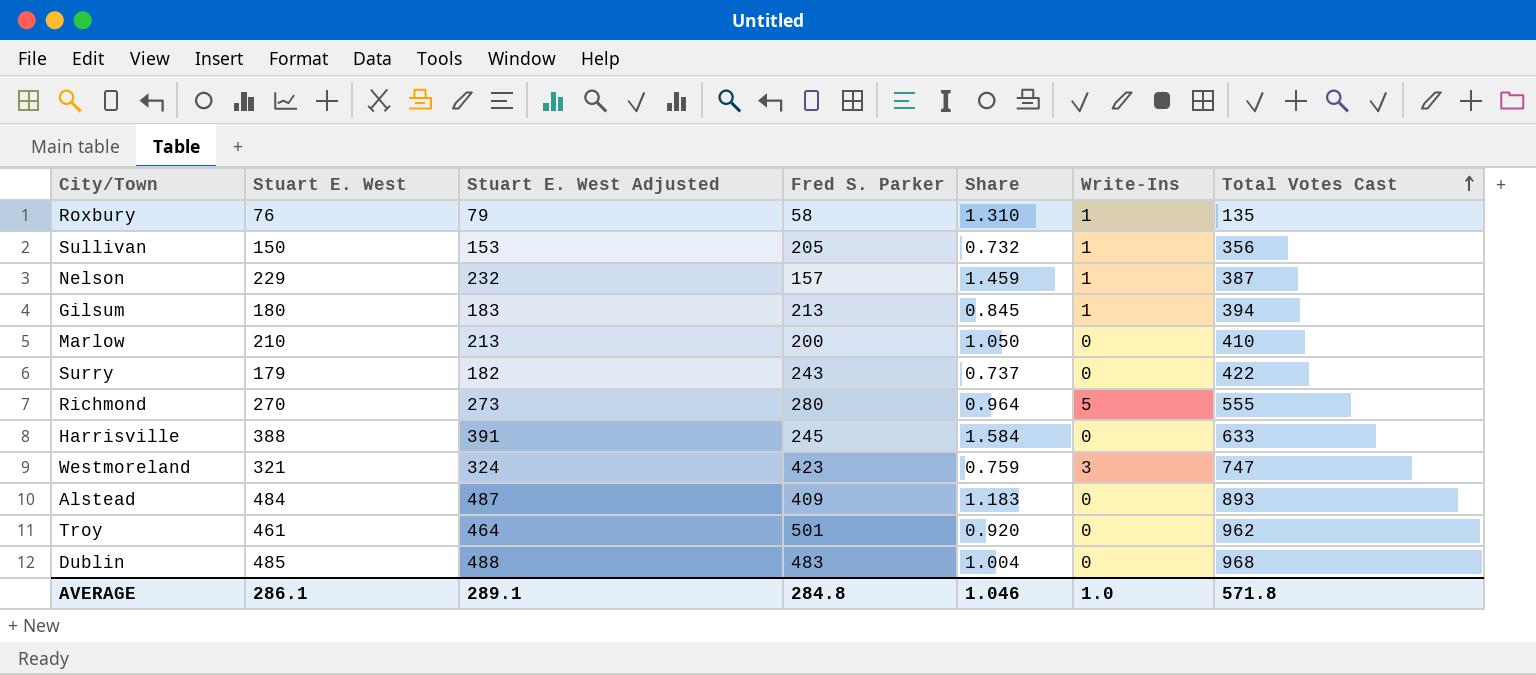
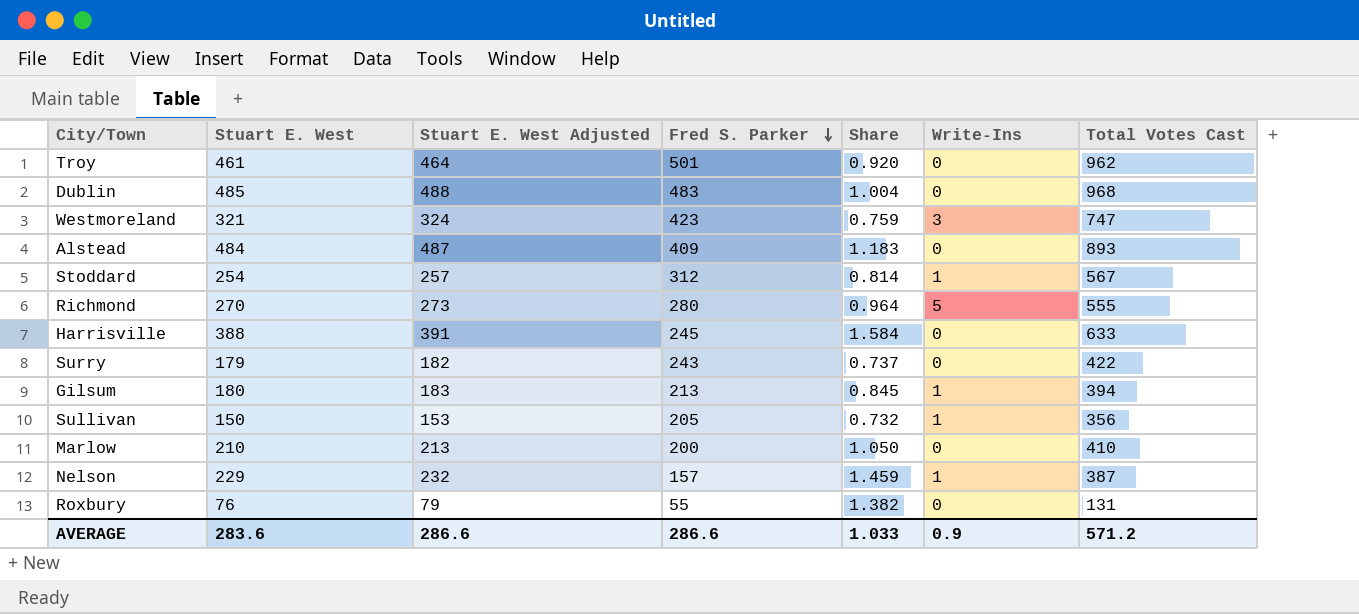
row order: Total Votes Cast ascending -> Fred S. Parker descending
row Stoddard: none -> 254 | 257 | 312 | 0.814 | 1 | 567
Roxbury | Fred S. Parker: 58 -> 55
Roxbury | Share: 1.310 -> 1.382
Roxbury | Write-Ins: 1 -> 0
Roxbury | Total Votes Cast: 135 -> 131
AVERAGE | Stuart E. West: 286.1 -> 283.6
AVERAGE | Stuart E. West Adjusted: 289.1 -> 286.6
AVERAGE | Fred S. Parker: 284.8 -> 286.6
AVERAGE | Share: 1.046 -> 1.033
AVERAGE | Write-Ins: 1.0 -> 0.9
AVERAGE | Total Votes Cast: 571.8 -> 571.2

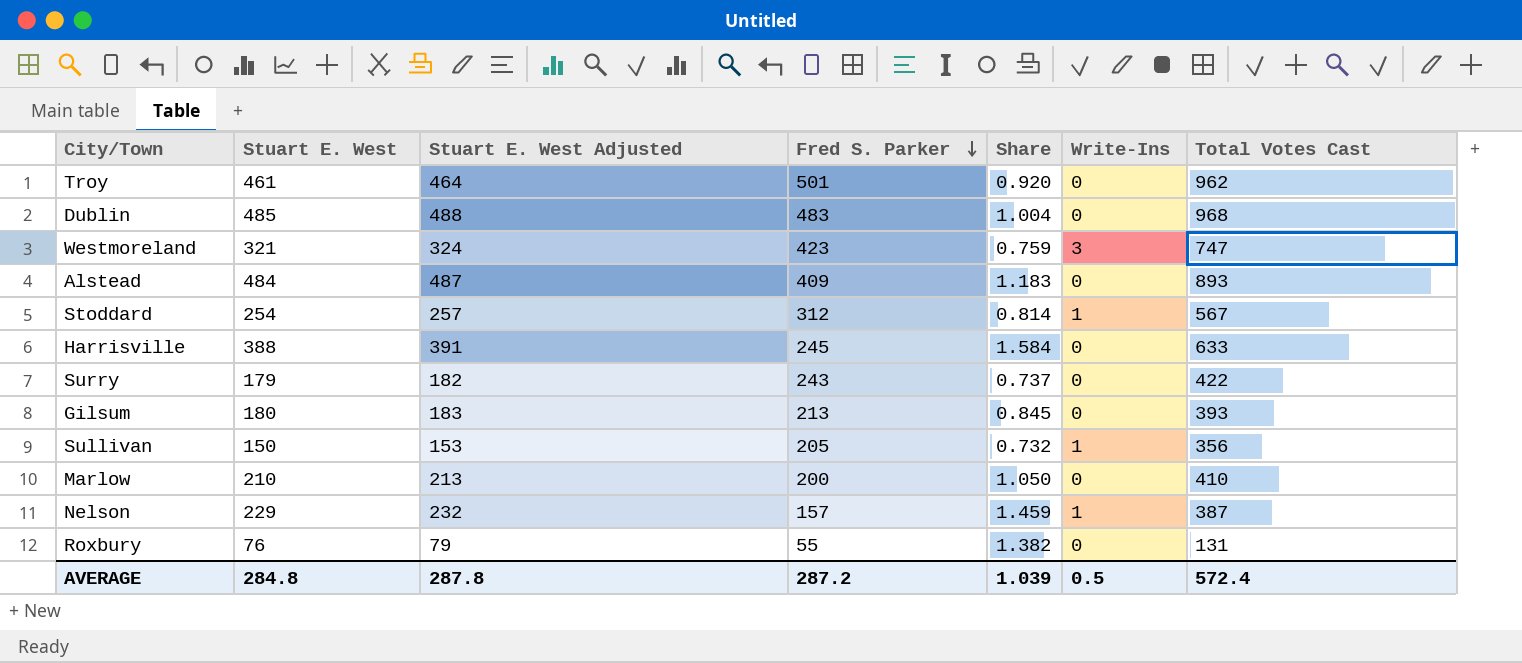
row Richmond: 270 | 273 | 280 | 0.964 | 5 | 555 -> none
Gilsum | Write-Ins: 1 -> 0
Gilsum | Total Votes Cast: 394 -> 393
AVERAGE | Stuart E. West: 283.6 -> 284.8
AVERAGE | Stuart E. West Adjusted: 286.6 -> 287.8
AVERAGE | Fred S. Parker: 286.6 -> 287.2
AVERAGE | Share: 1.033 -> 1.039
AVERAGE | Write-Ins: 0.9 -> 0.5
AVERAGE | Total Votes Cast: 571.2 -> 572.4

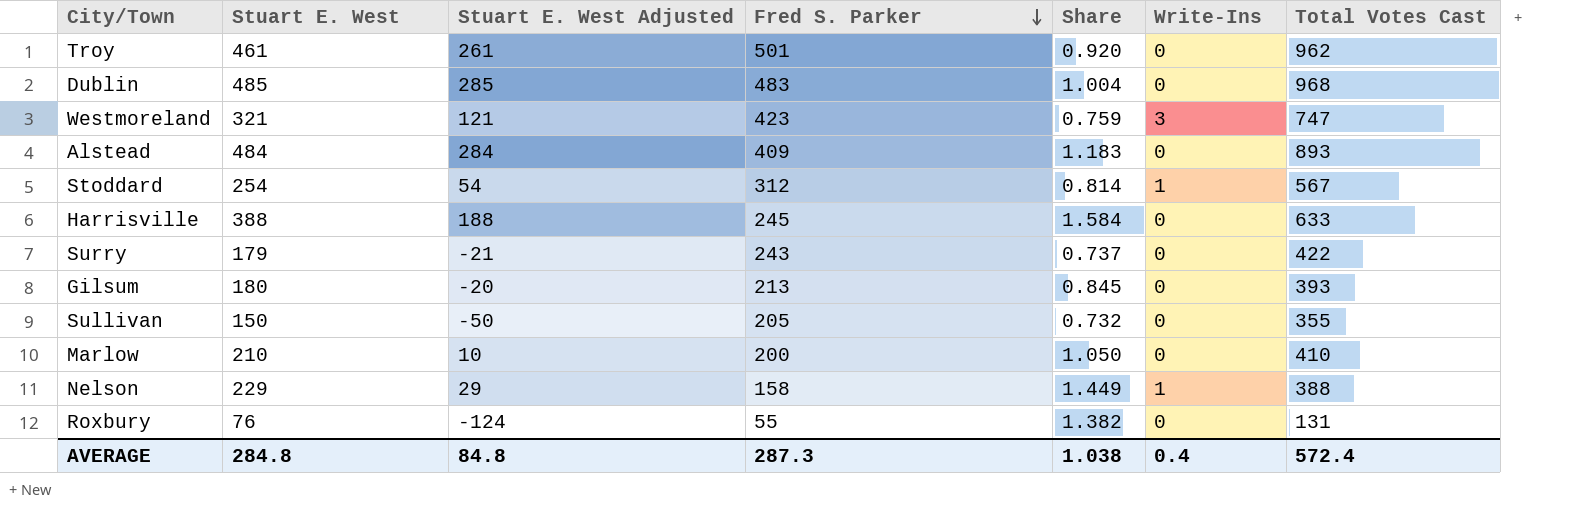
column Stuart E. West Adjusted | formula: [Stuart E. West] + 3 -> [Stuart E. West] - 200
Sullivan | Write-Ins: 1 -> 0
Sullivan | Total Votes Cast: 356 -> 355
Nelson | Fred S. Parker: 157 -> 158
Nelson | Share: 1.459 -> 1.449
Nelson | Total Votes Cast: 387 -> 388
AVERAGE | Stuart E. West Adjusted: 287.8 -> 84.8
AVERAGE | Fred S. Parker: 287.2 -> 287.3
AVERAGE | Share: 1.039 -> 1.038
AVERAGE | Write-Ins: 0.5 -> 0.4

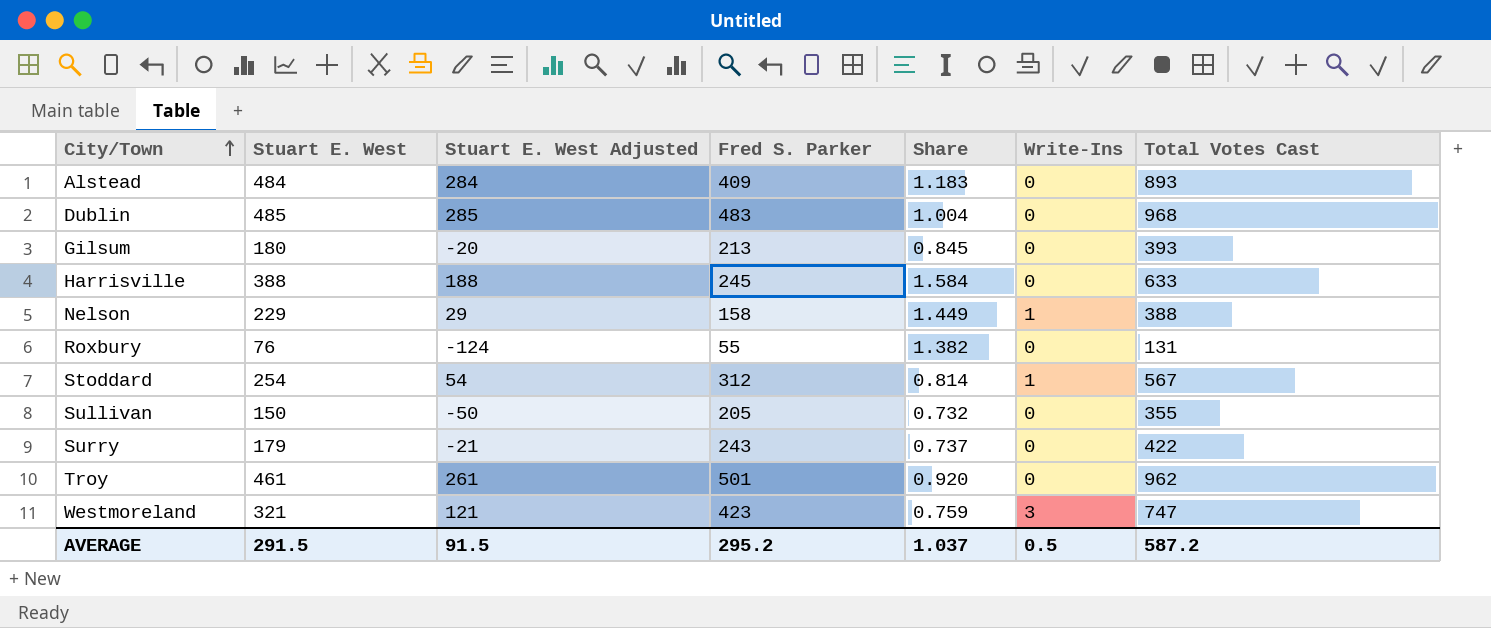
row order: Fred S. Parker descending -> City/Town ascending
row Marlow: 210 | 10 | 200 | 1.050 | 0 | 410 -> none
AVERAGE | Stuart E. West: 284.8 -> 291.5
AVERAGE | Stuart E. West Adjusted: 84.8 -> 91.5
AVERAGE | Fred S. Parker: 287.3 -> 295.2
AVERAGE | Share: 1.038 -> 1.037
AVERAGE | Write-Ins: 0.4 -> 0.5
AVERAGE | Total Votes Cast: 572.4 -> 587.2

